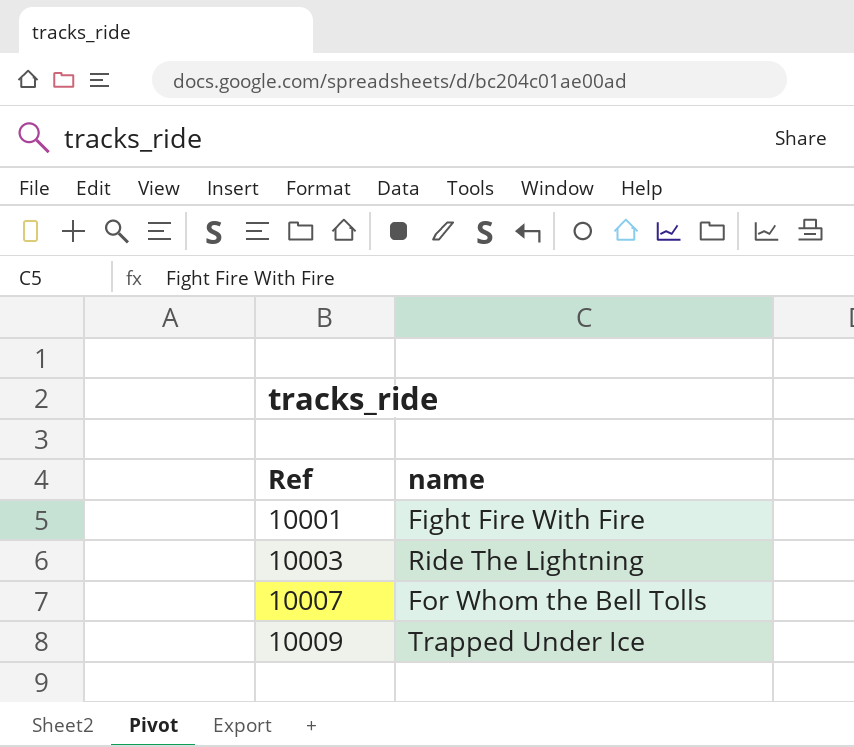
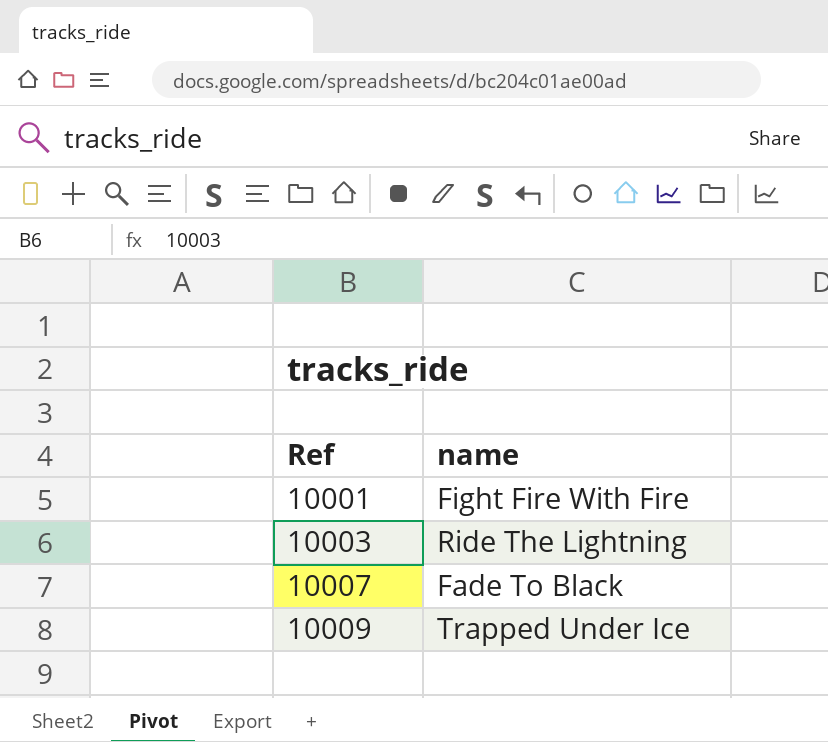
10007 | name: For Whom the Bell Tolls -> Fade To Black

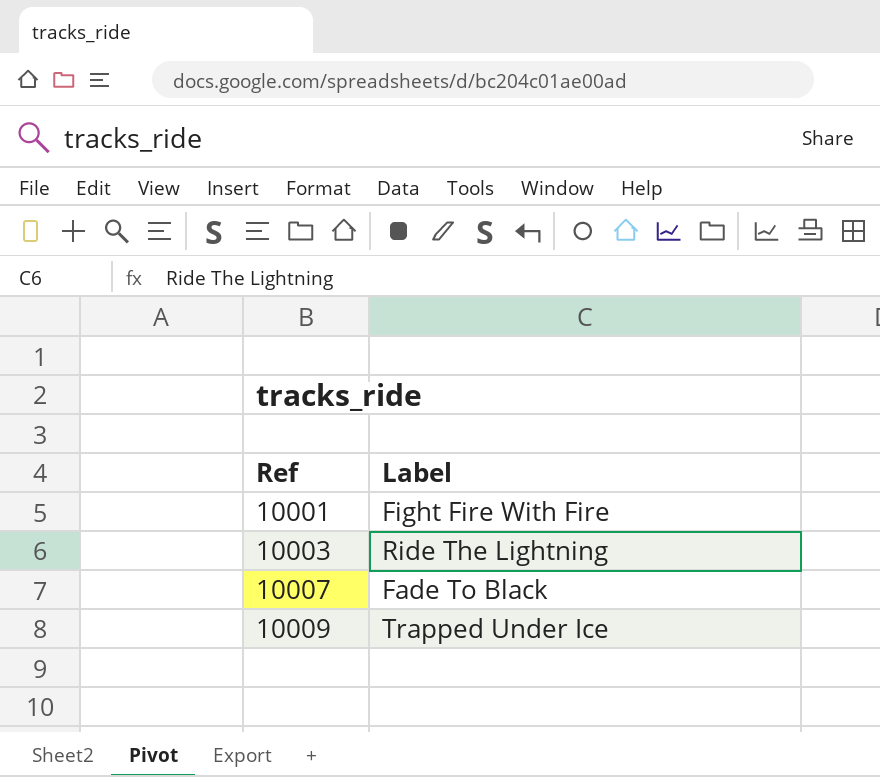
column name: name -> Label

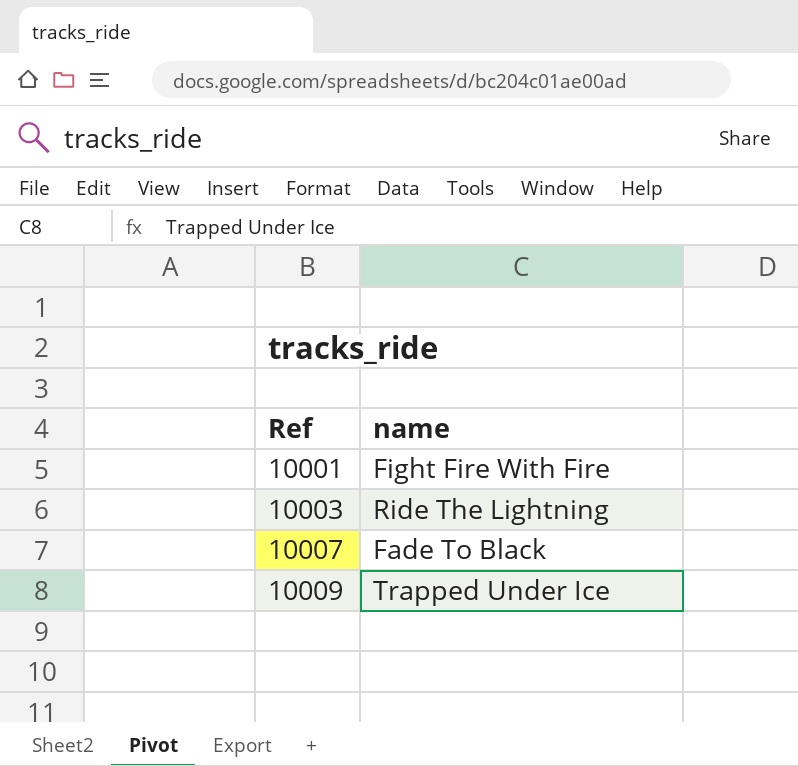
column name: Label -> name

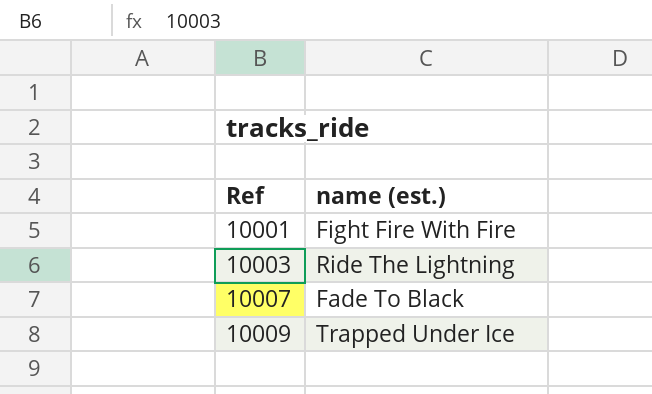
column name: name -> name (est.)

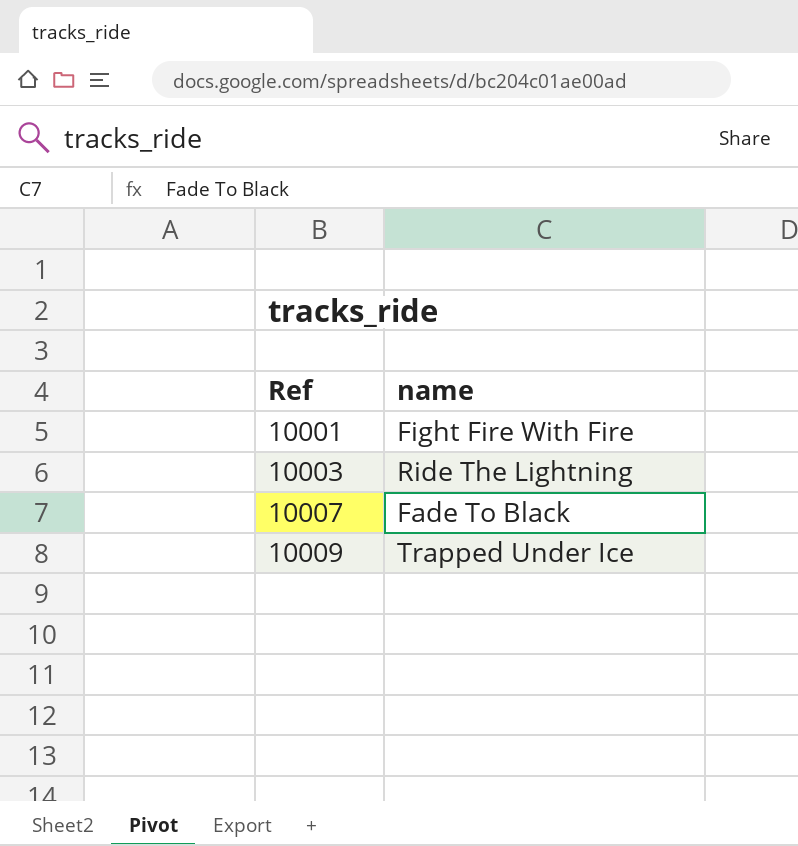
column name: name (est.) -> name

